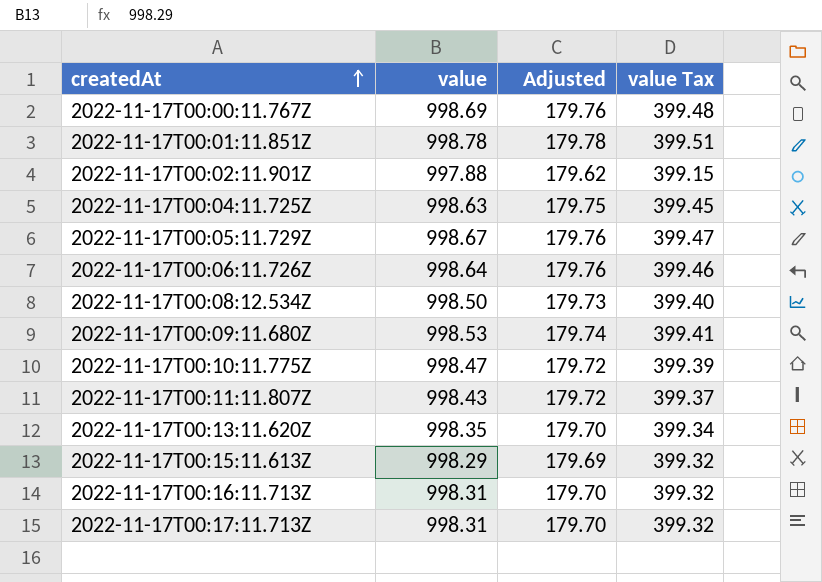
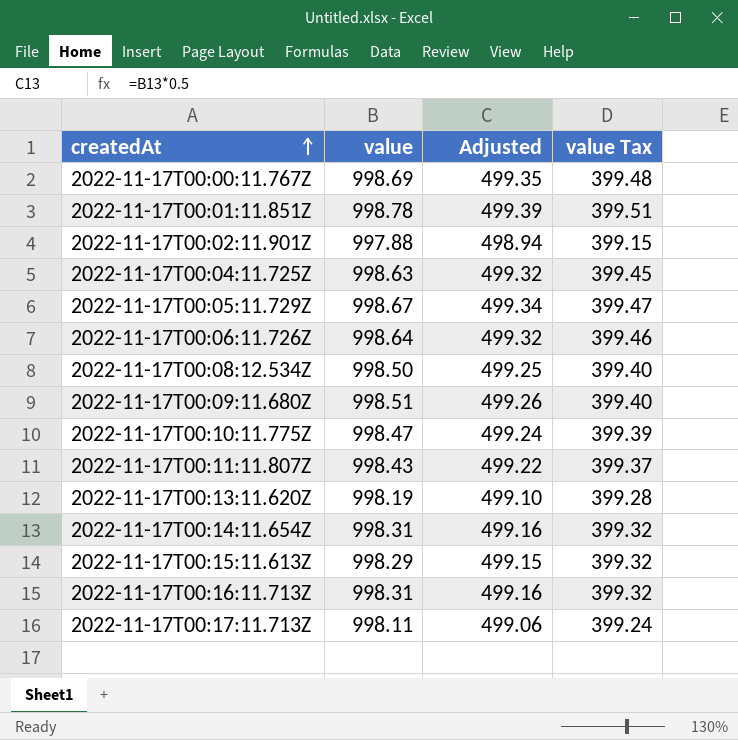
column Adjusted | formula: [value] * 0.18 -> [value] * 0.5
2022-11-17T00:09:11.680Z | value: 998.53 -> 998.51
2022-11-17T00:09:11.680Z | value Tax: 399.41 -> 399.40
2022-11-17T00:13:11.620Z | value: 998.35 -> 998.19
2022-11-17T00:13:11.620Z | value Tax: 399.34 -> 399.28
row 2022-11-17T00:14:11.654Z: none -> 998.31 | 499.16 | 399.32
2022-11-17T00:17:11.713Z | value: 998.31 -> 998.11
2022-11-17T00:17:11.713Z | value Tax: 399.32 -> 399.24

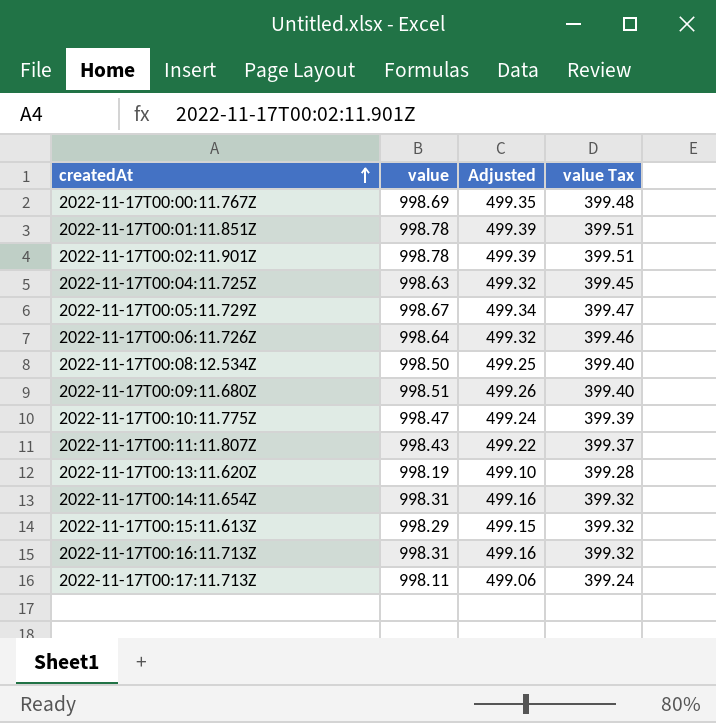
2022-11-17T00:02:11.901Z | value: 997.88 -> 998.78
2022-11-17T00:02:11.901Z | Adjusted: 498.94 -> 499.39
2022-11-17T00:02:11.901Z | value Tax: 399.15 -> 399.51

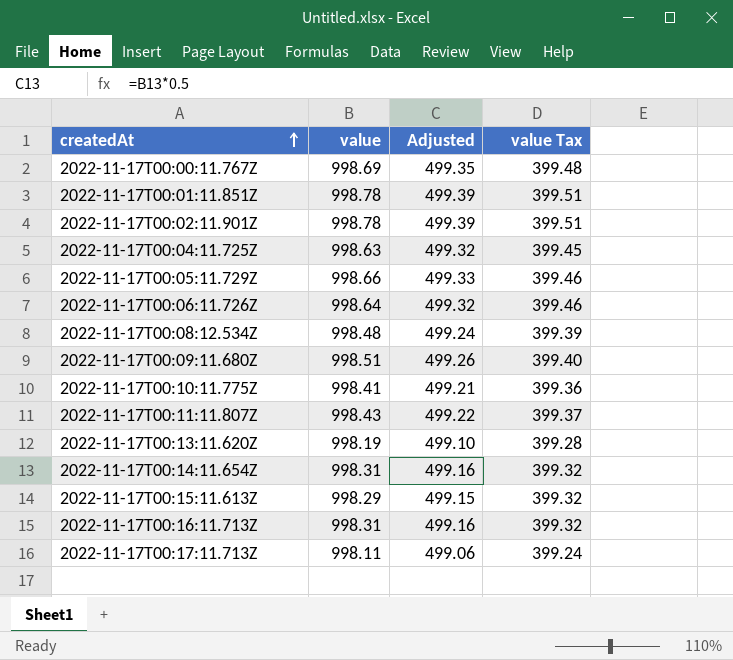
2022-11-17T00:05:11.729Z | value: 998.67 -> 998.66
2022-11-17T00:05:11.729Z | Adjusted: 499.34 -> 499.33
2022-11-17T00:05:11.729Z | value Tax: 399.47 -> 399.46
2022-11-17T00:08:12.534Z | value: 998.50 -> 998.48
2022-11-17T00:08:12.534Z | Adjusted: 499.25 -> 499.24
2022-11-17T00:08:12.534Z | value Tax: 399.40 -> 399.39
2022-11-17T00:10:11.775Z | value: 998.47 -> 998.41
2022-11-17T00:10:11.775Z | Adjusted: 499.24 -> 499.21
2022-11-17T00:10:11.775Z | value Tax: 399.39 -> 399.36

